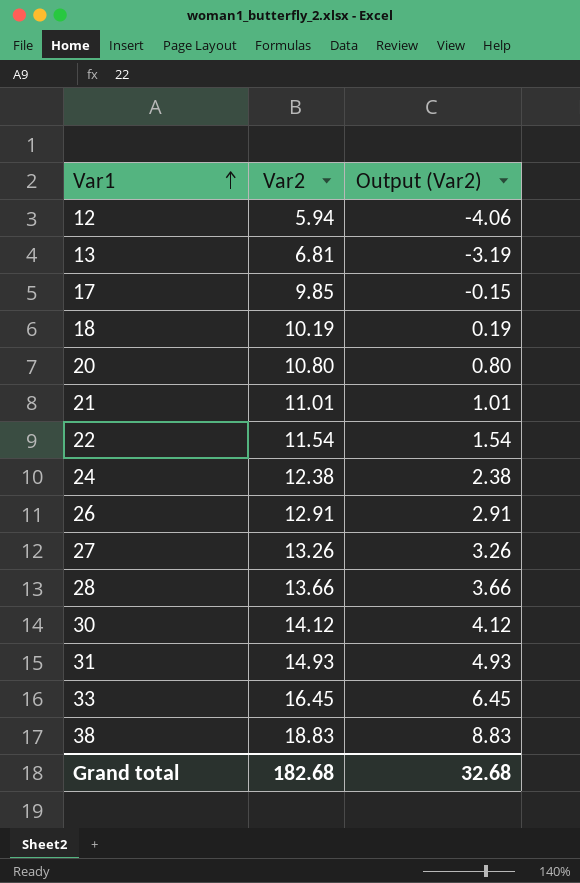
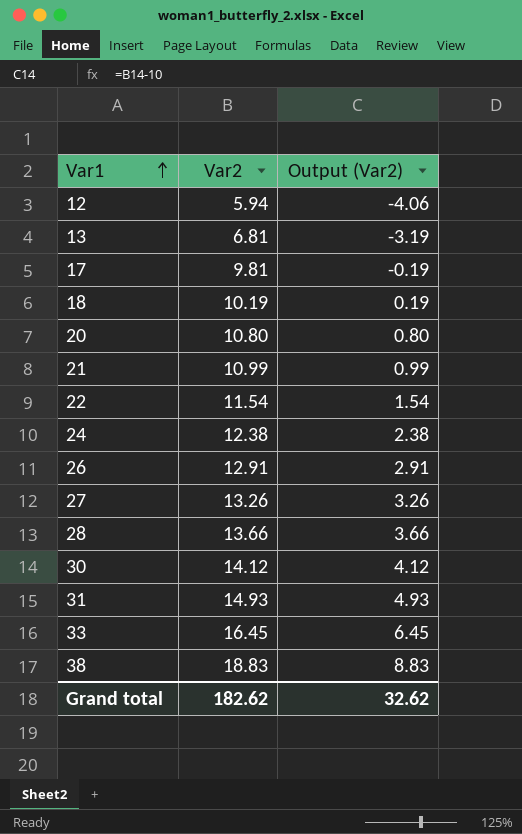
17 | Var2: 9.85 -> 9.81
17 | Output (Var2): -0.15 -> -0.19
21 | Var2: 11.01 -> 10.99
21 | Output (Var2): 1.01 -> 0.99
Grand total | Var2: 182.68 -> 182.62
Grand total | Output (Var2): 32.68 -> 32.62

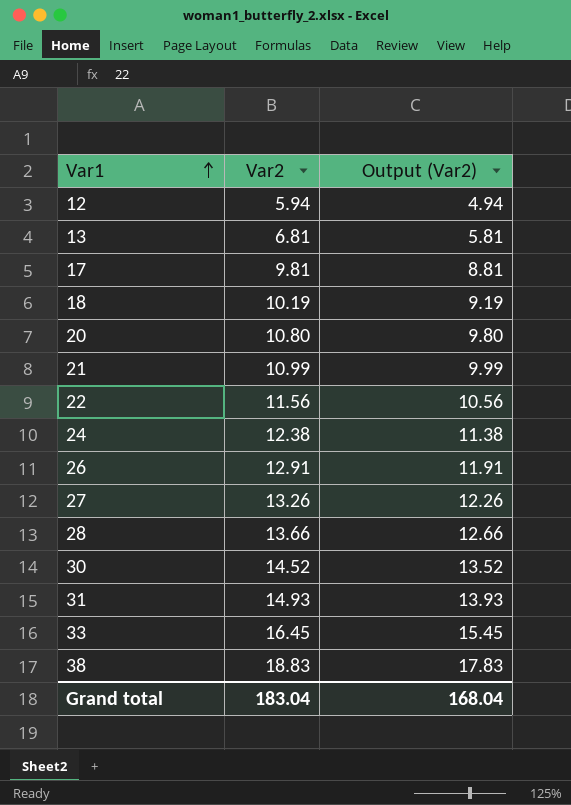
column Output (Var2) | formula: [Var2] - 10 -> [Var2] - 1
22 | Var2: 11.54 -> 11.56
30 | Var2: 14.12 -> 14.52
Grand total | Var2: 182.62 -> 183.04
Grand total | Output (Var2): 32.62 -> 168.04

